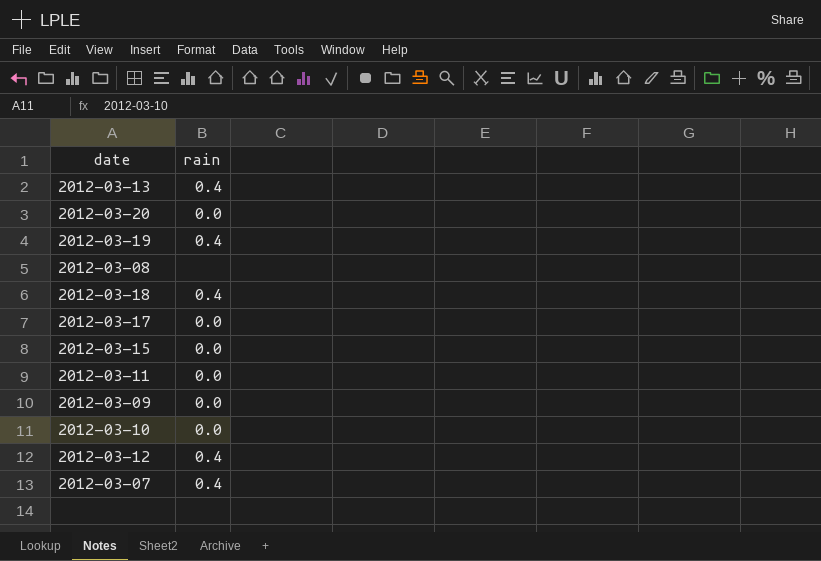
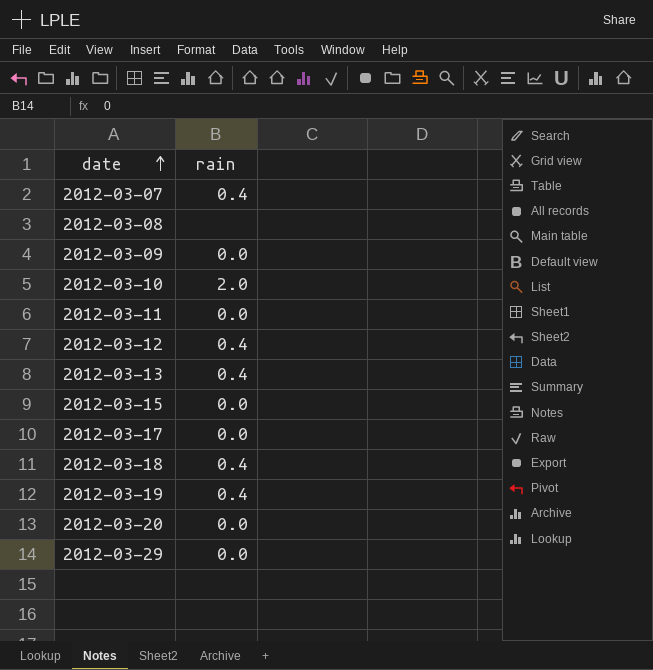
row order: none -> date ascending
2012-03-10 | rain: 0.0 -> 2.0
row 2012-03-29: none -> 0.0

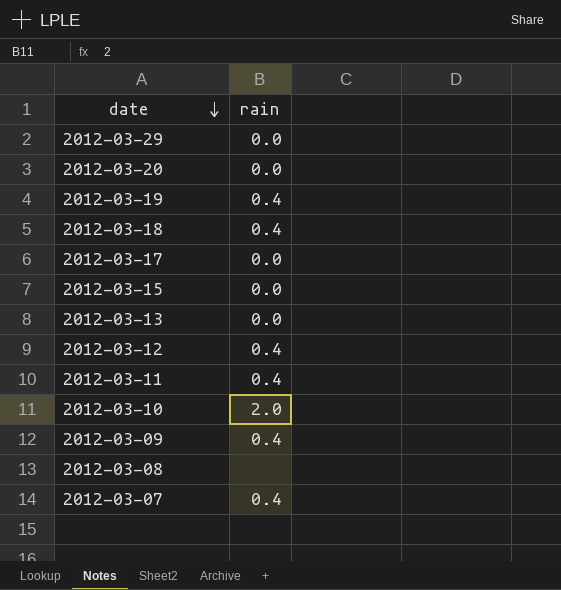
row order: date ascending -> date descending
2012-03-13 | rain: 0.4 -> 0.0
2012-03-11 | rain: 0.0 -> 0.4
2012-03-09 | rain: 0.0 -> 0.4

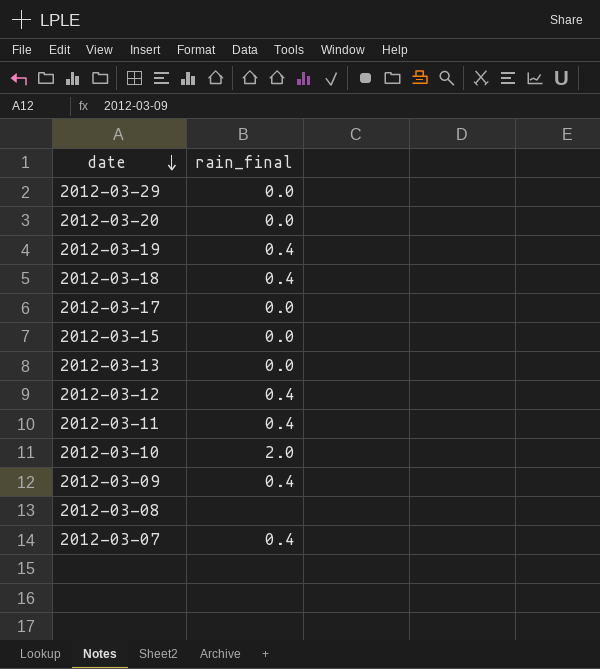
column name: rain -> rain_final

